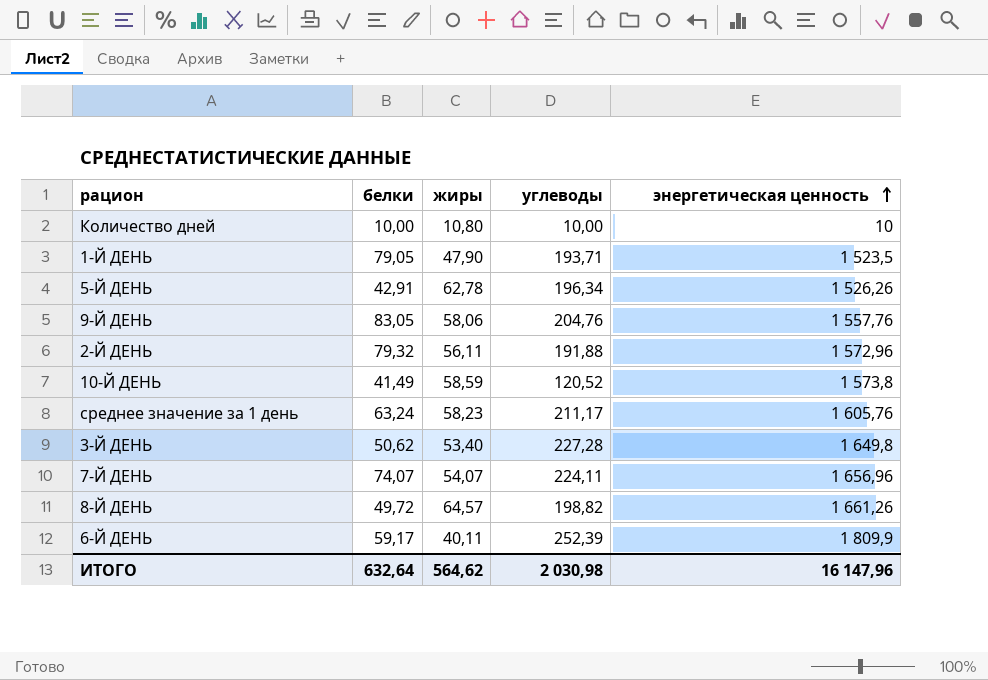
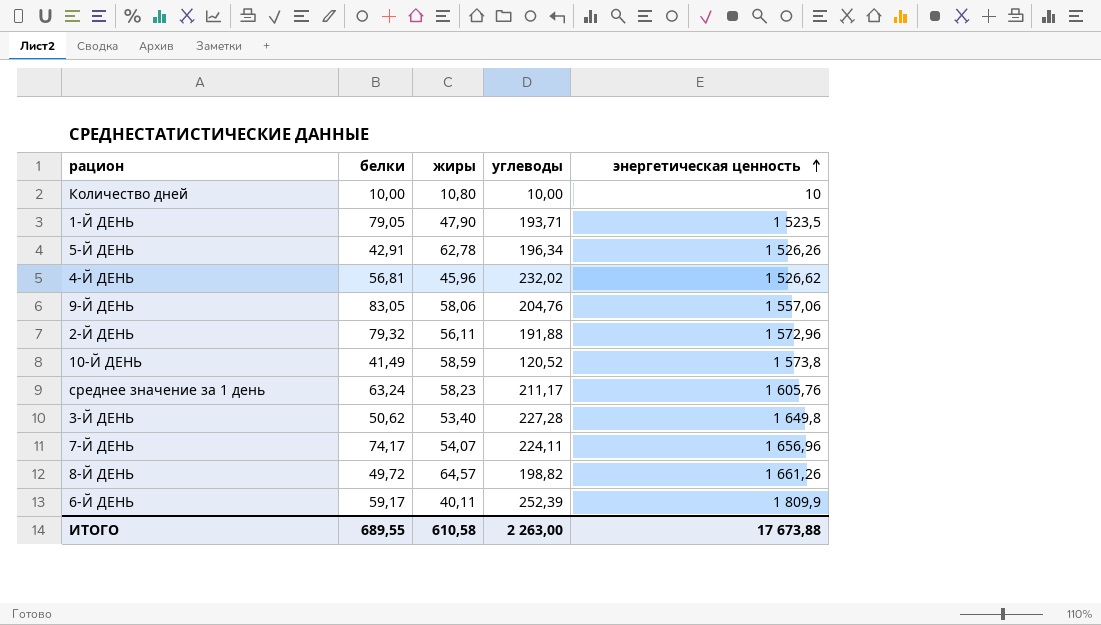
row 4-Й ДЕНЬ: none -> 56,81 | 45,96 | 232,02 | 1 526,62
9-Й ДЕНЬ | энергетическая ценность: 1 557,76 -> 1 557,06
7-Й ДЕНЬ | белки: 74,07 -> 74,17
ИТОГО | белки: 632,64 -> 689,55
ИТОГО | жиры: 564,62 -> 610,58
ИТОГО | углеводы: 2 030,98 -> 2 263,00
ИТОГО | энергетическая ценность: 16 147,96 -> 17 673,88

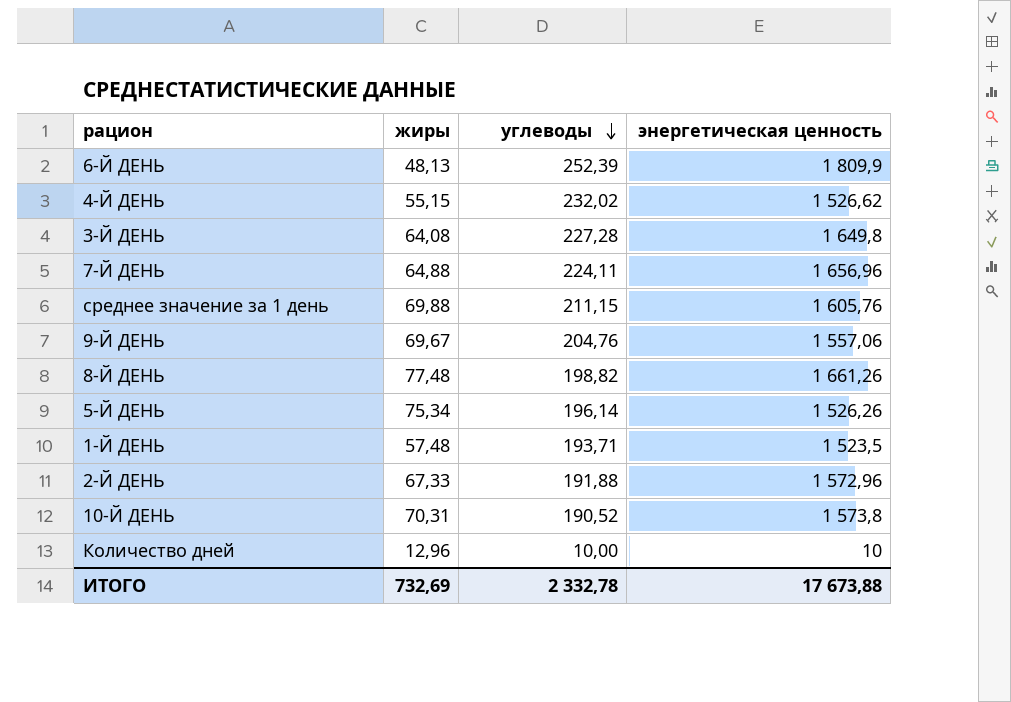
row order: энергетическая ценность ascending -> углеводы descending
column белки | position: 2 -> none
6-Й ДЕНЬ | жиры: 40,11 -> 48,13
4-Й ДЕНЬ | жиры: 45,96 -> 55,15
3-Й ДЕНЬ | жиры: 53,40 -> 64,08
7-Й ДЕНЬ | жиры: 54,07 -> 64,88
среднее значение за 1 день | жиры: 58,23 -> 69,88
среднее значение за 1 день | углеводы: 211,17 -> 211,15
9-Й ДЕНЬ | жиры: 58,06 -> 69,67
8-Й ДЕНЬ | жиры: 64,57 -> 77,48
5-Й ДЕНЬ | жиры: 62,78 -> 75,34
5-Й ДЕНЬ | углеводы: 196,34 -> 196,14
1-Й ДЕНЬ | жиры: 47,90 -> 57,48
2-Й ДЕНЬ | жиры: 56,11 -> 67,33
10-Й ДЕНЬ | жиры: 58,59 -> 70,31
10-Й ДЕНЬ | углеводы: 120,52 -> 190,52
Количество дней | жиры: 10,80 -> 12,96
ИТОГО | жиры: 610,58 -> 732,69
ИТОГО | углеводы: 2 263,00 -> 2 332,78

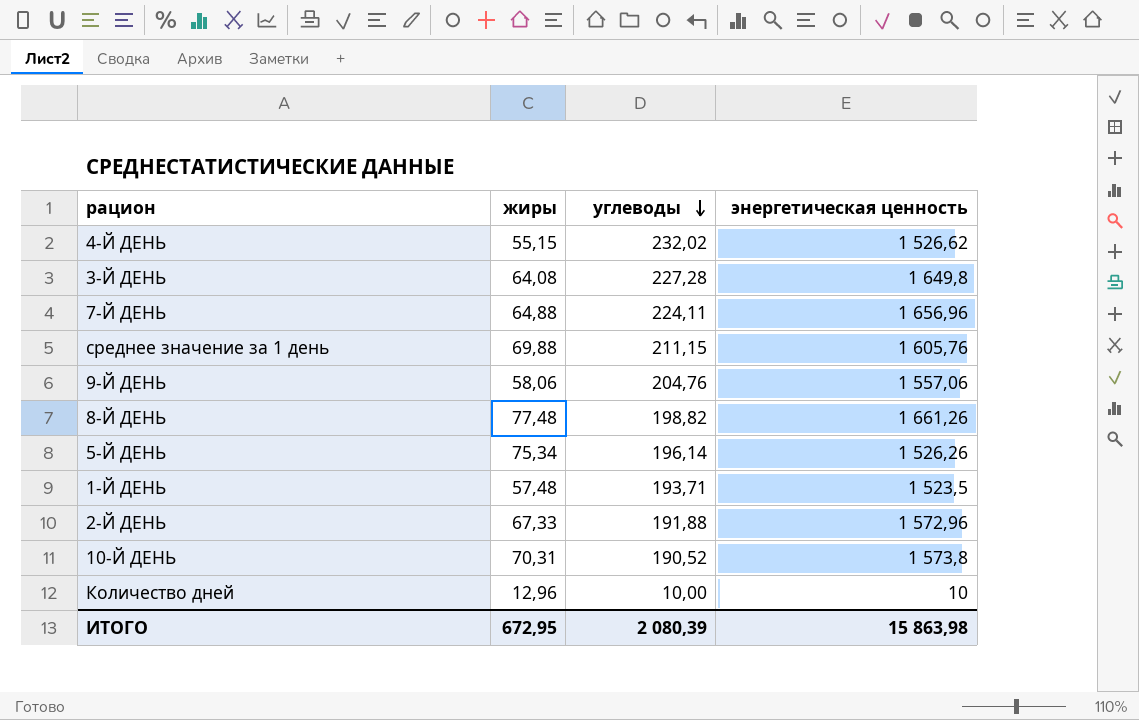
row 6-Й ДЕНЬ: 48,13 | 252,39 | 1 809,9 -> none
9-Й ДЕНЬ | жиры: 69,67 -> 58,06
ИТОГО | жиры: 732,69 -> 672,95
ИТОГО | углеводы: 2 332,78 -> 2 080,39
ИТОГО | энергетическая ценность: 17 673,88 -> 15 863,98

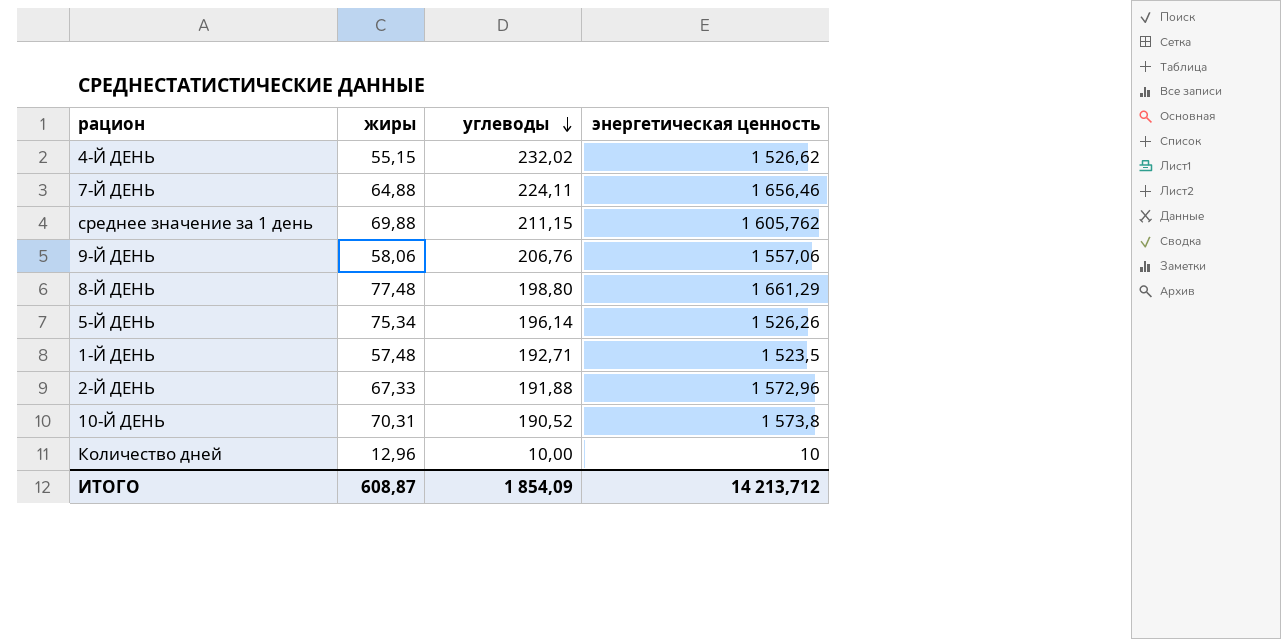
row 3-Й ДЕНЬ: 64,08 | 227,28 | 1 649,8 -> none
7-Й ДЕНЬ | энергетическая ценность: 1 656,96 -> 1 656,46
среднее значение за 1 день | энергетическая ценность: 1 605,76 -> 1 605,762
9-Й ДЕНЬ | углеводы: 204,76 -> 206,76
8-Й ДЕНЬ | углеводы: 198,82 -> 198,80
8-Й ДЕНЬ | энергетическая ценность: 1 661,26 -> 1 661,29
1-Й ДЕНЬ | углеводы: 193,71 -> 192,71
ИТОГО | жиры: 672,95 -> 608,87
ИТОГО | углеводы: 2 080,39 -> 1 854,09
ИТОГО | энергетическая ценность: 15 863,98 -> 14 213,712

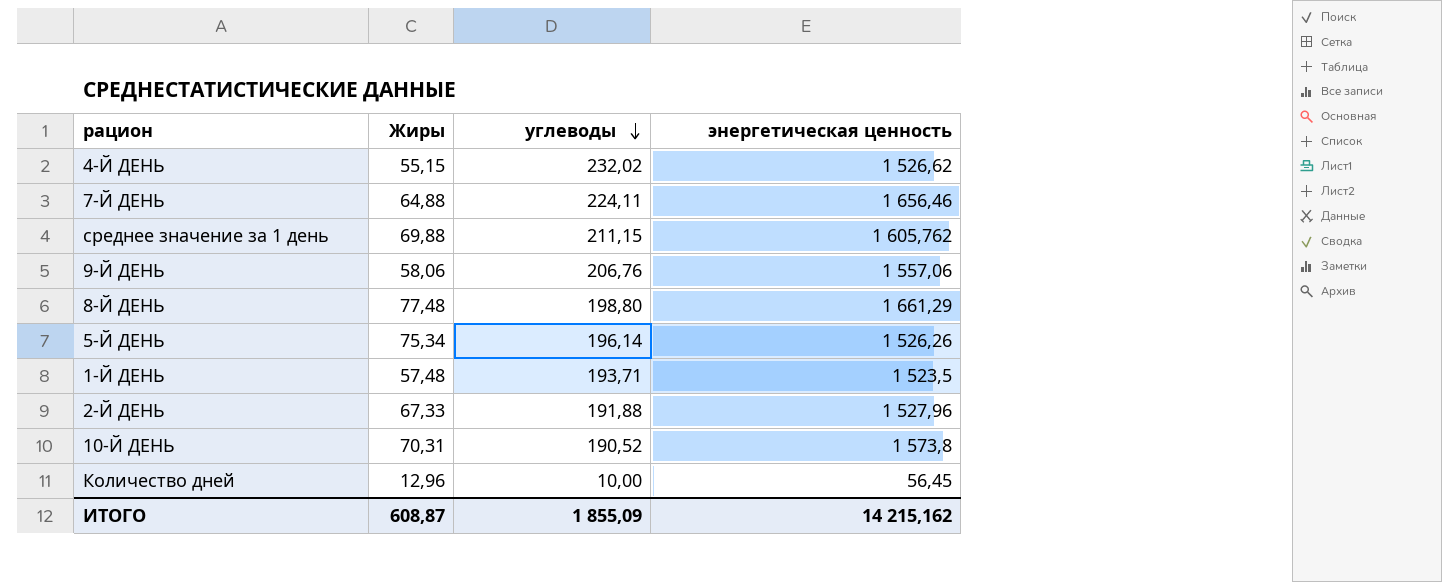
column name: жиры -> Жиры
1-Й ДЕНЬ | углеводы: 192,71 -> 193,71
2-Й ДЕНЬ | энергетическая ценность: 1 572,96 -> 1 527,96
Количество дней | энергетическая ценность: 10 -> 56,45
ИТОГО | углеводы: 1 854,09 -> 1 855,09
ИТОГО | энергетическая ценность: 14 213,712 -> 14 215,162

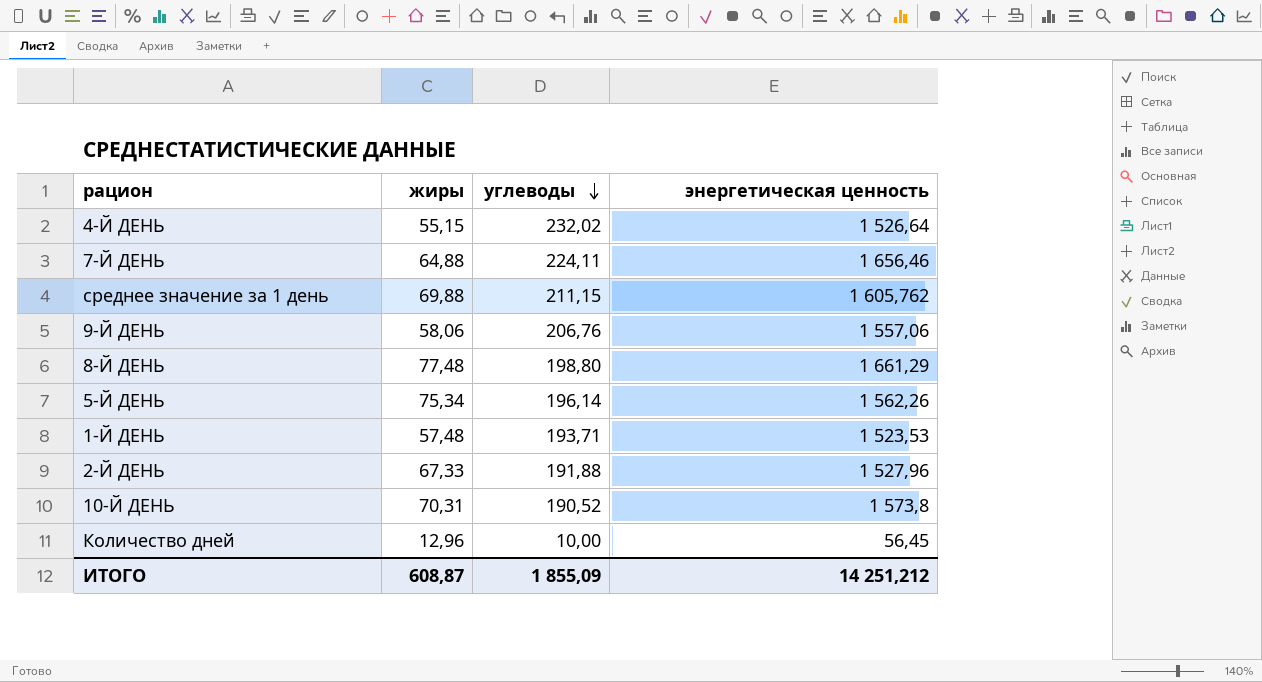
column name: Жиры -> жиры
4-Й ДЕНЬ | энергетическая ценность: 1 526,62 -> 1 526,64
5-Й ДЕНЬ | энергетическая ценность: 1 526,26 -> 1 562,26
1-Й ДЕНЬ | энергетическая ценность: 1 523,5 -> 1 523,53
ИТОГО | энергетическая ценность: 14 215,162 -> 14 251,212

